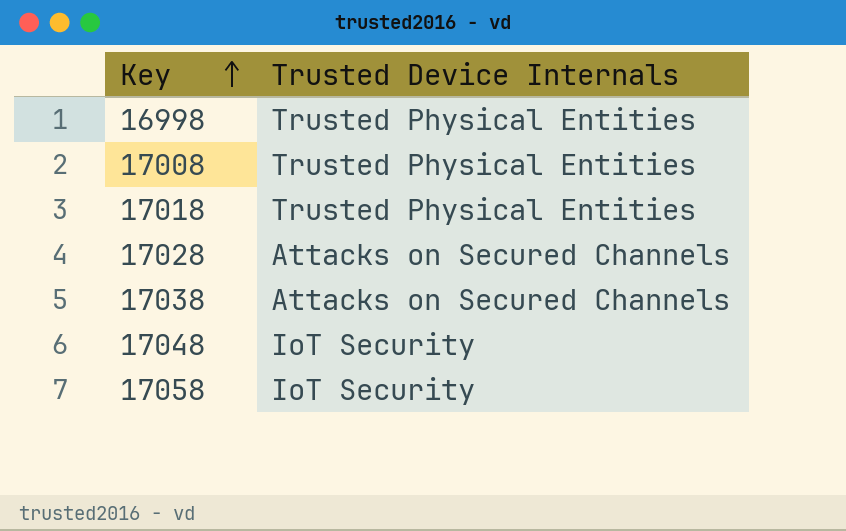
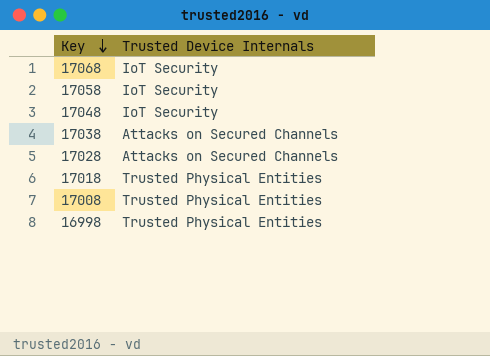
row order: Key ascending -> Key descending
row 17068: none -> IoT Security

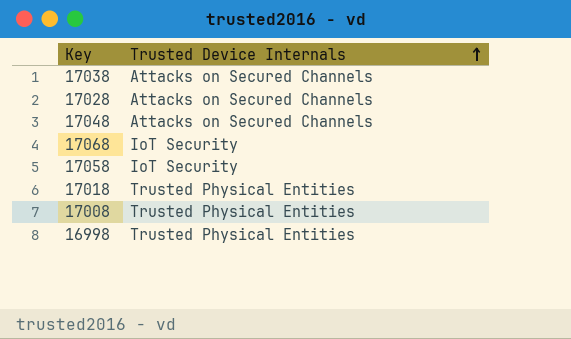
row order: Key descending -> Trusted Device Internals ascending
17048 | Trusted Device Internals: IoT Security -> Attacks on Secured Channels

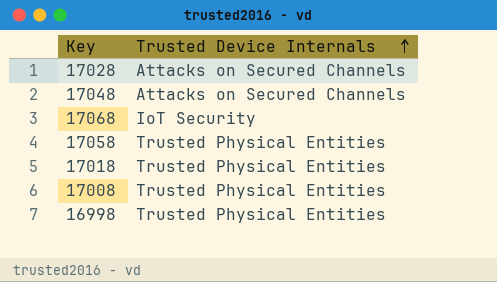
row 17038: Attacks on Secured Channels -> none
17058 | Trusted Device Internals: IoT Security -> Trusted Physical Entities

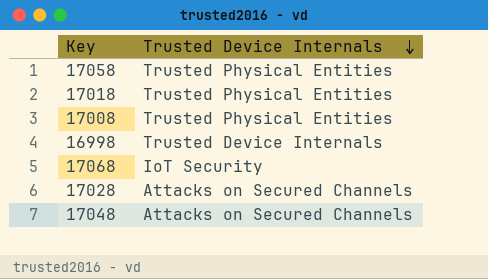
row order: Trusted Device Internals ascending -> Trusted Device Internals descending
16998 | Trusted Device Internals: Trusted Physical Entities -> Trusted Device Internals

